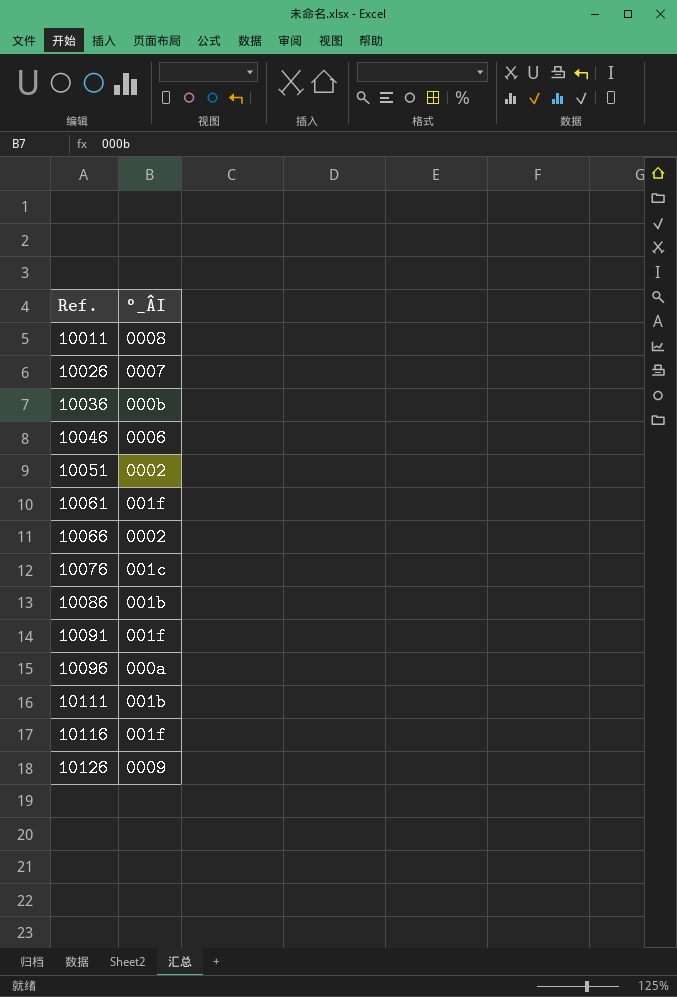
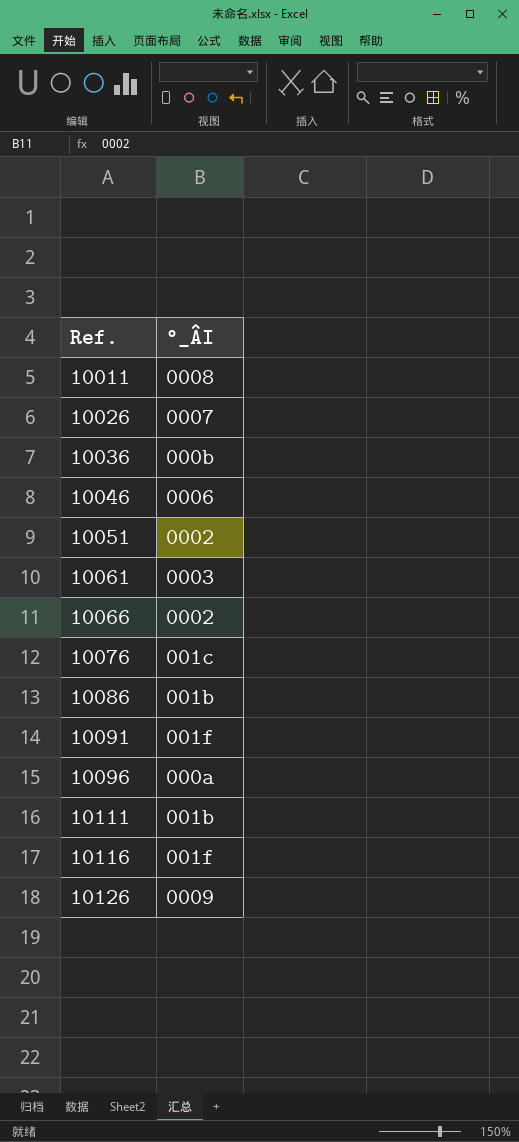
10061 | °_ÂI: 001f -> 0003

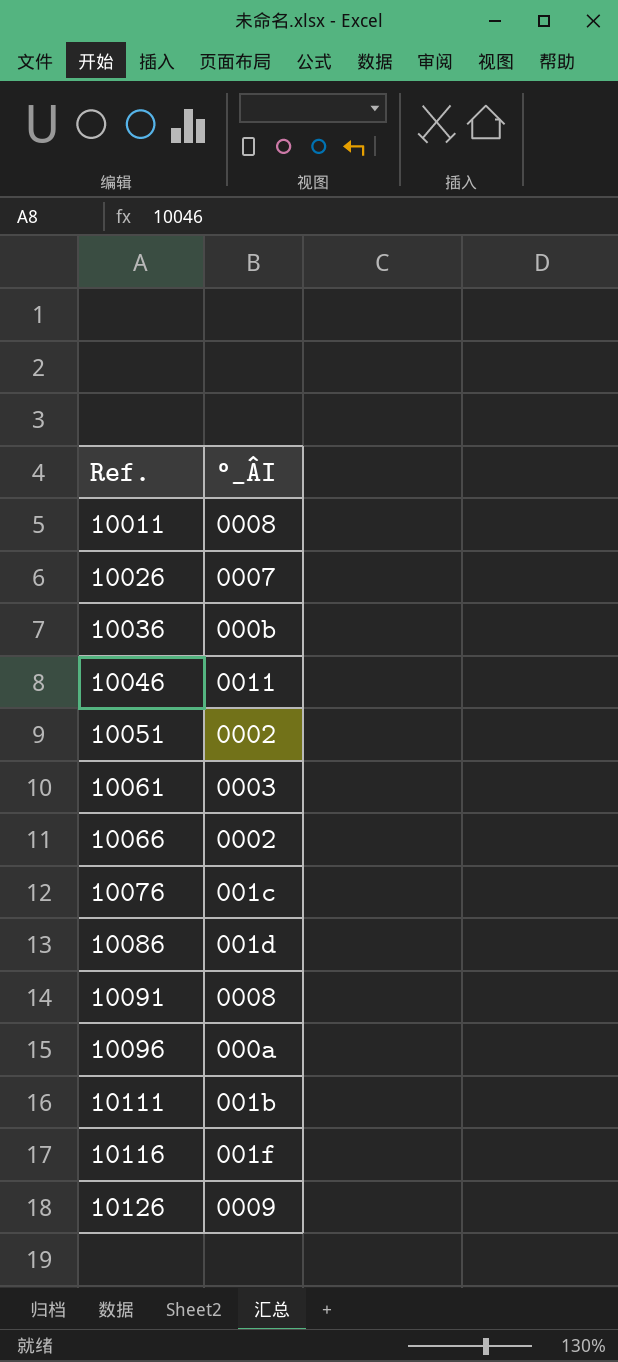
10046 | °_ÂI: 0006 -> 0011
10086 | °_ÂI: 001b -> 001d
10091 | °_ÂI: 001f -> 0008

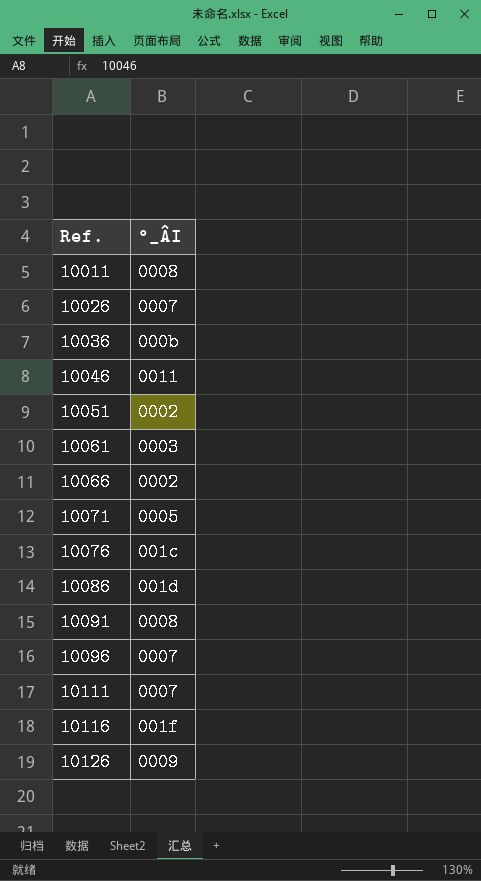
row 10071: none -> 0005
10096 | °_ÂI: 000a -> 0007
10111 | °_ÂI: 001b -> 0007

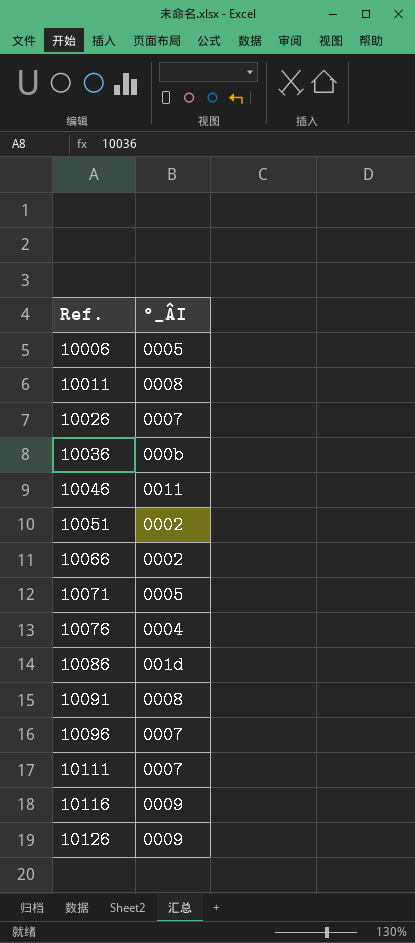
row 10061: 0003 -> none
row 10006: none -> 0005
10076 | °_ÂI: 001c -> 0004
10116 | °_ÂI: 001f -> 0009

